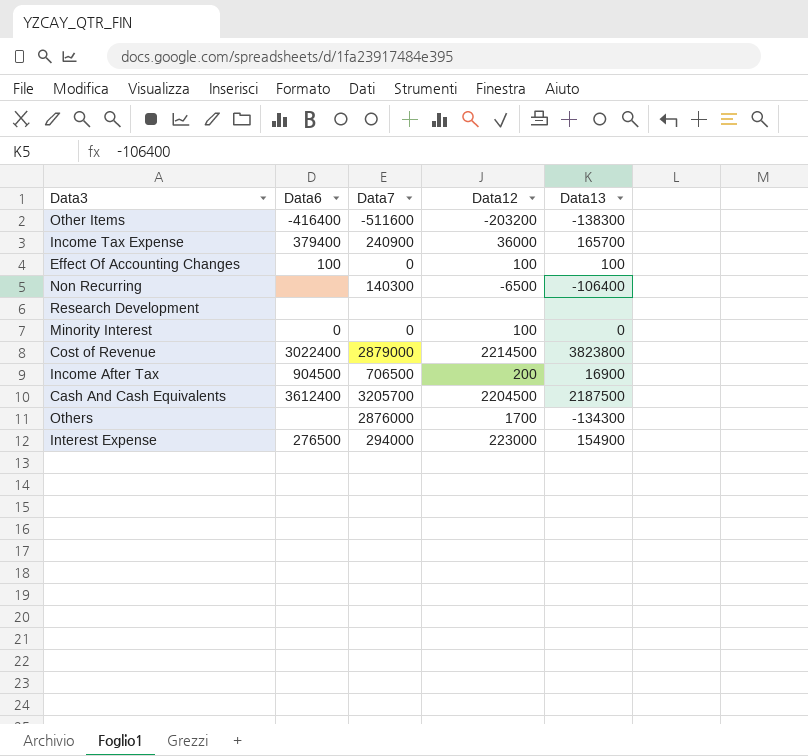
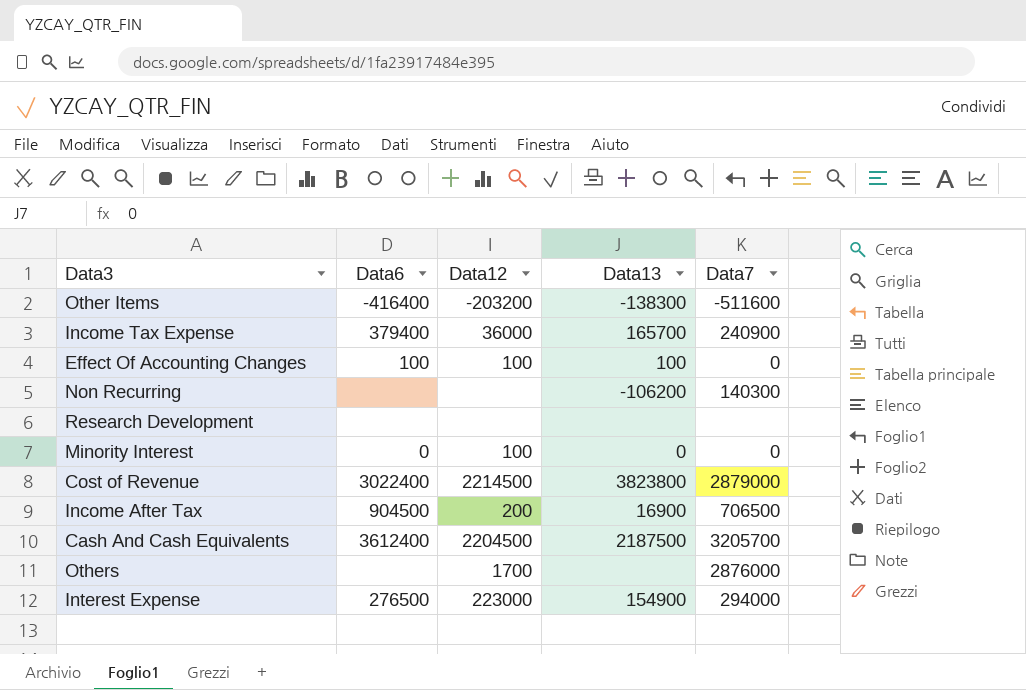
column Data7 | position: 3 -> 5
Non Recurring | Data12: -6500 -> none
Non Recurring | Data13: -106400 -> -106200
Others | Data13: -134300 -> none

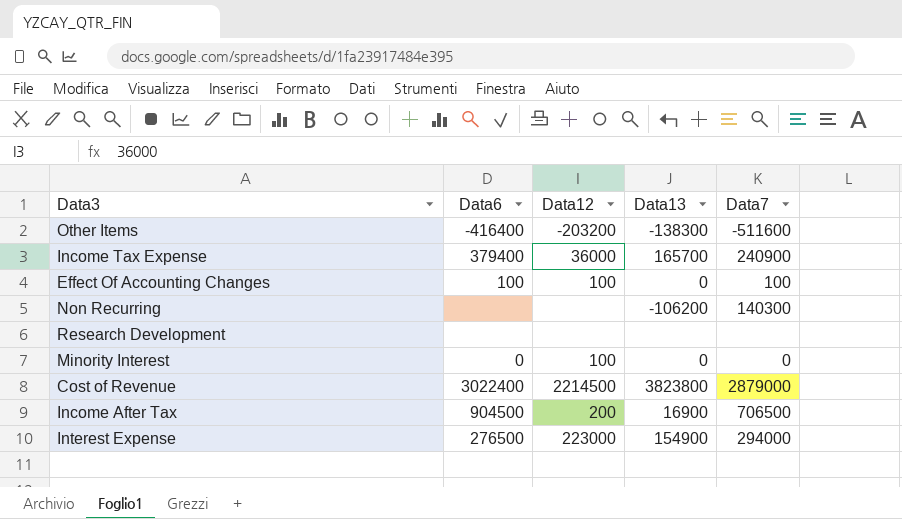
row Cash And Cash Equivalents: 3612400 | 2204500 | 2187500 | 3205700 -> none
row Others: none | 1700 | none | 2876000 -> none
Effect Of Accounting Changes | Data13: 100 -> 0
Effect Of Accounting Changes | Data7: 0 -> 100

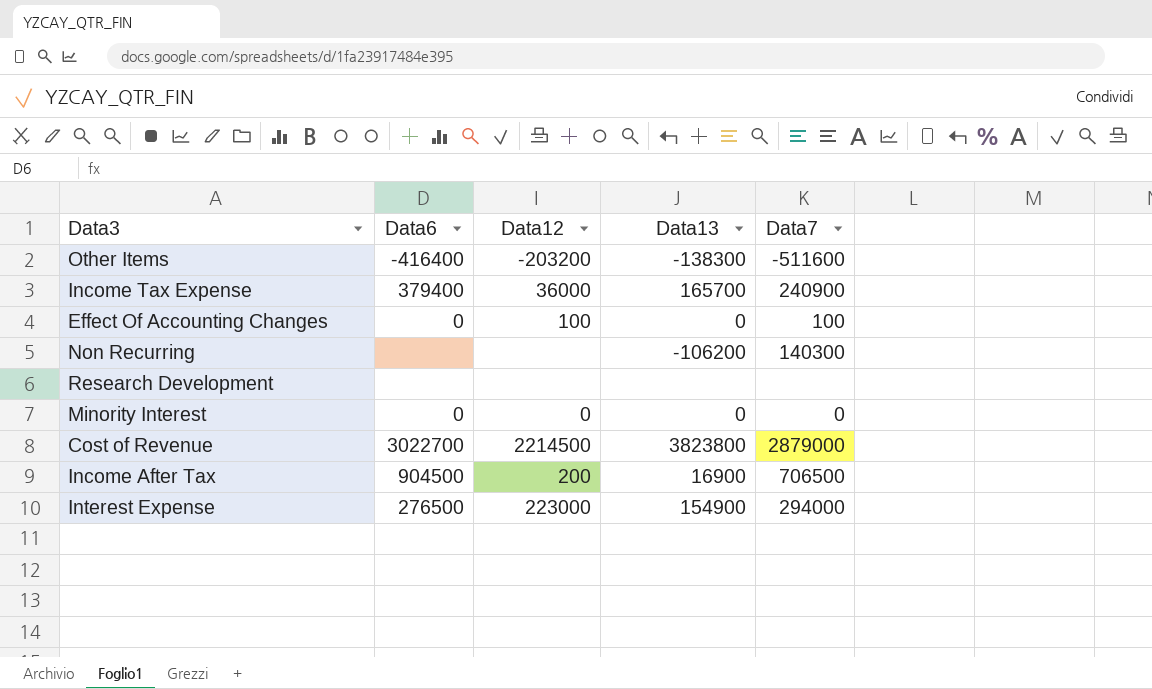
Effect Of Accounting Changes | Data6: 100 -> 0
Minority Interest | Data12: 100 -> 0
Cost of Revenue | Data6: 3022400 -> 3022700

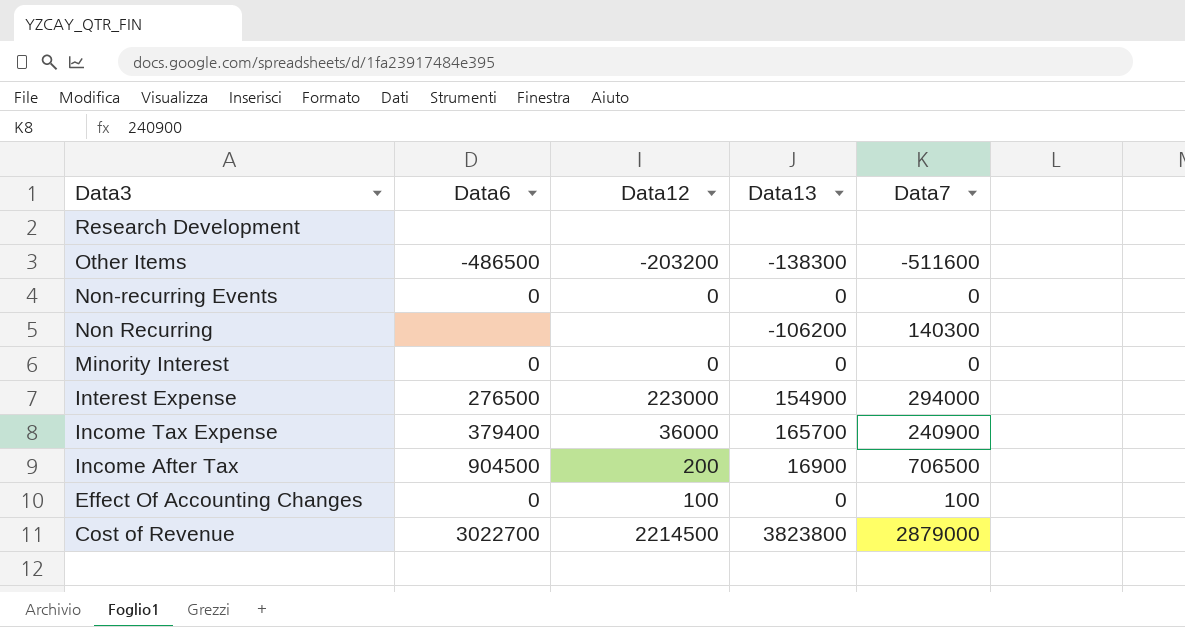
row order: none -> Data3 descending
Other Items | Data6: -416400 -> -486500
row Non-recurring Events: none -> 0 | 0 | 0 | 0

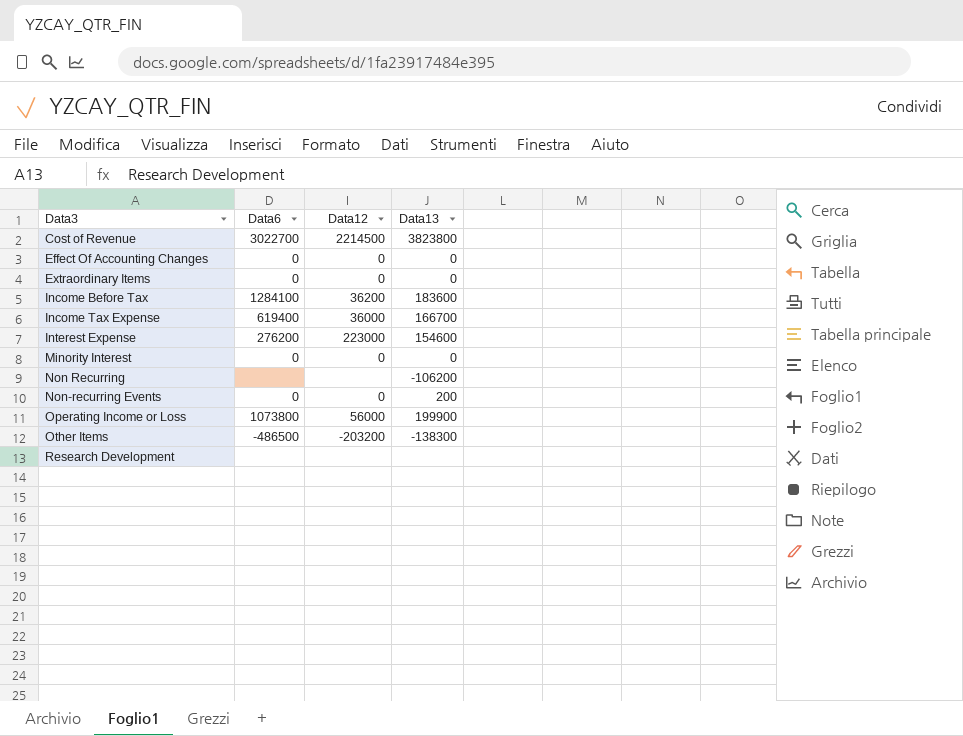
row order: Data3 descending -> Data3 ascending
column Data7 | position: 5 -> none
row Income After Tax: 904500 | 200 | 16900 | 706500 -> none
Effect Of Accounting Changes | Data12: 100 -> 0
row Extraordinary Items: none -> 0 | 0 | 0
row Income Before Tax: none -> 1284100 | 36200 | 183600
Income Tax Expense | Data6: 379400 -> 619400
Income Tax Expense | Data13: 165700 -> 166700
Interest Expense | Data6: 276500 -> 276200
Interest Expense | Data13: 154900 -> 154600
Non-recurring Events | Data13: 0 -> 200
row Operating Income or Loss: none -> 1073800 | 56000 | 199900

